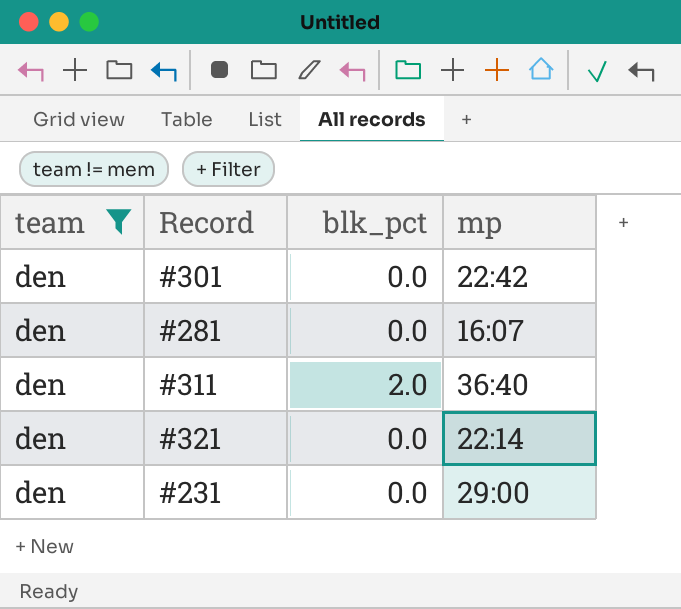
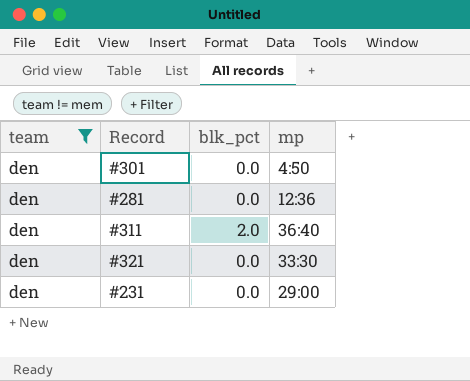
#301 | mp: 22:42 -> 4:50
#281 | mp: 16:07 -> 12:36
#321 | mp: 22:14 -> 33:30

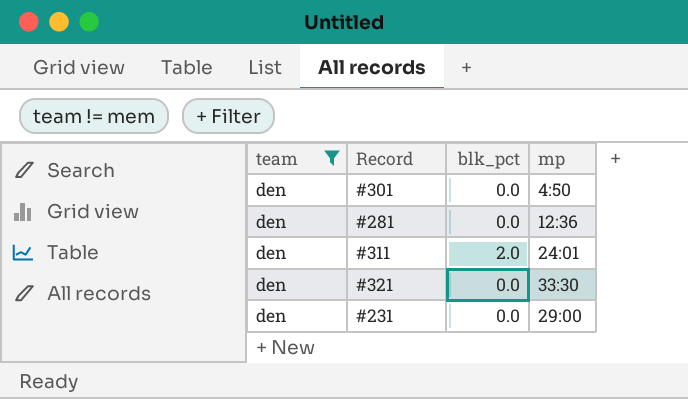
#311 | mp: 36:40 -> 24:01

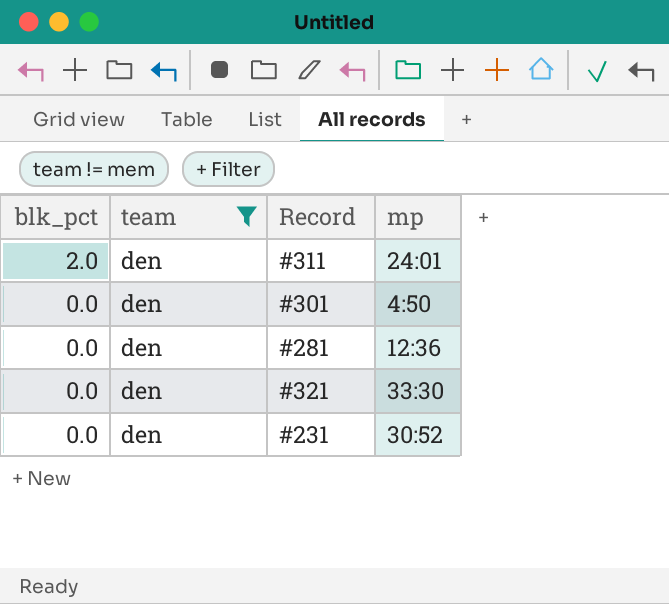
row order: none -> blk_pct descending
column blk_pct | position: 3 -> 1
#231 | mp: 29:00 -> 30:52

